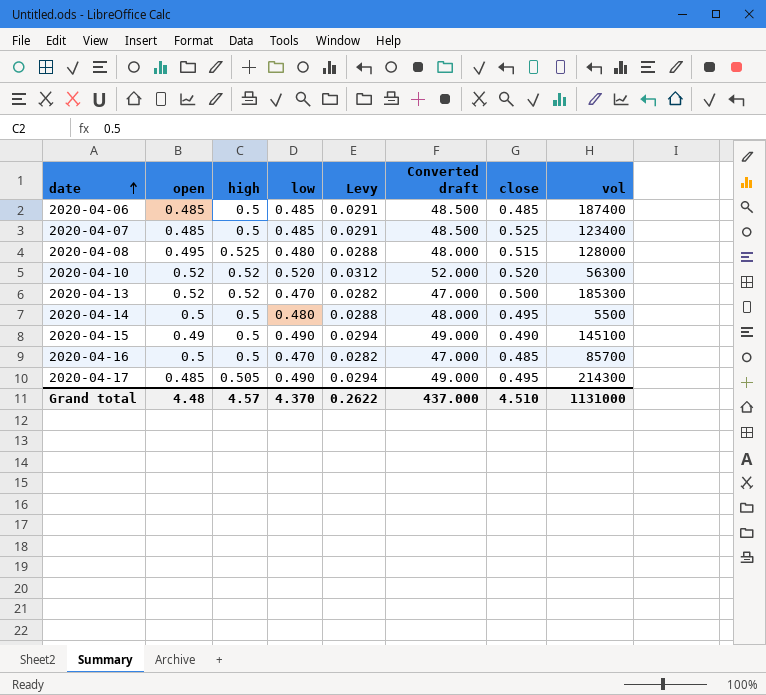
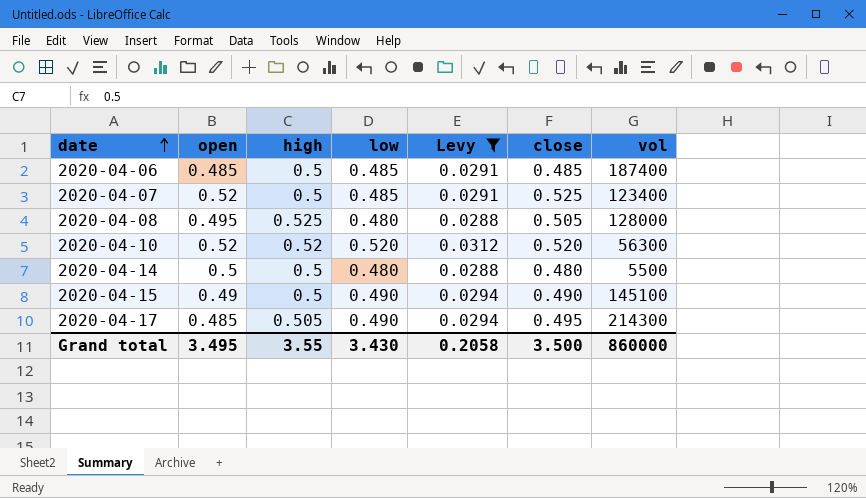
filter: none -> Levy != 0.0282
column Converted draft | formula: [low] * 100 -> none
2020-04-07 | open: 0.485 -> 0.52
2020-04-08 | close: 0.515 -> 0.505
2020-04-14 | close: 0.495 -> 0.480
Grand total | open: 4.48 -> 3.495
Grand total | high: 4.57 -> 3.55
Grand total | low: 4.370 -> 3.430
Grand total | Levy: 0.2622 -> 0.2058
Grand total | close: 4.510 -> 3.500
Grand total | vol: 1131000 -> 860000

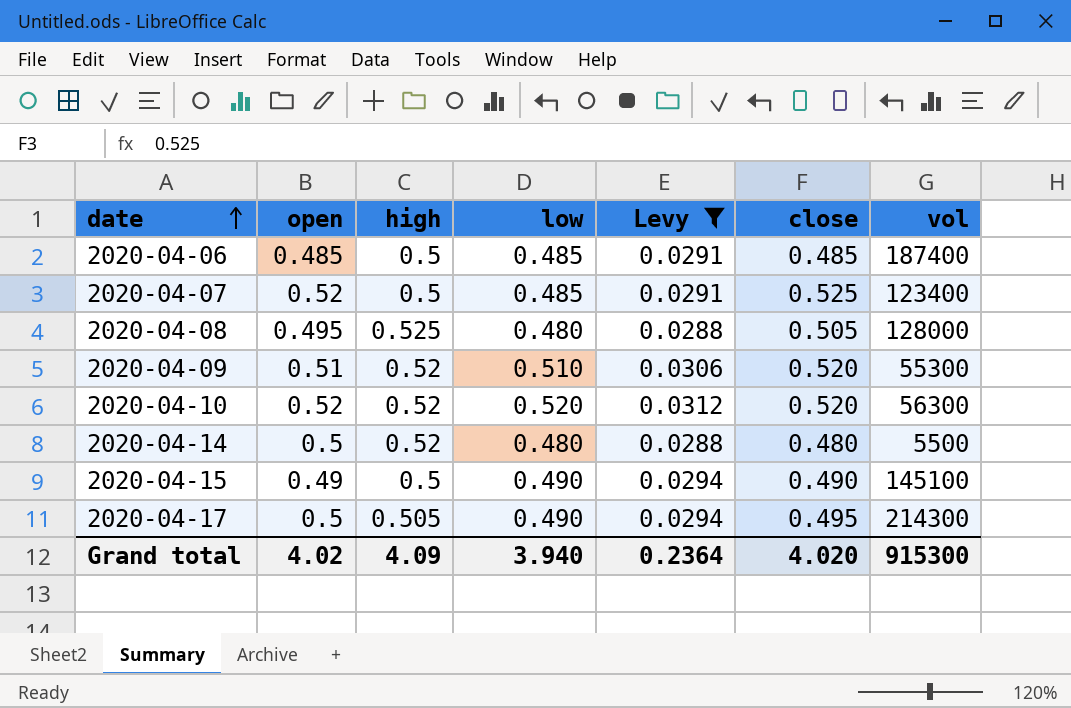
row 2020-04-09: none -> 0.51 | 0.52 | 0.510 | 0.0306 | 0.520 | 55300
2020-04-14 | high: 0.5 -> 0.52
2020-04-17 | open: 0.485 -> 0.5
Grand total | open: 3.495 -> 4.02
Grand total | high: 3.55 -> 4.09
Grand total | low: 3.430 -> 3.940
Grand total | Levy: 0.2058 -> 0.2364
Grand total | close: 3.500 -> 4.020
Grand total | vol: 860000 -> 915300

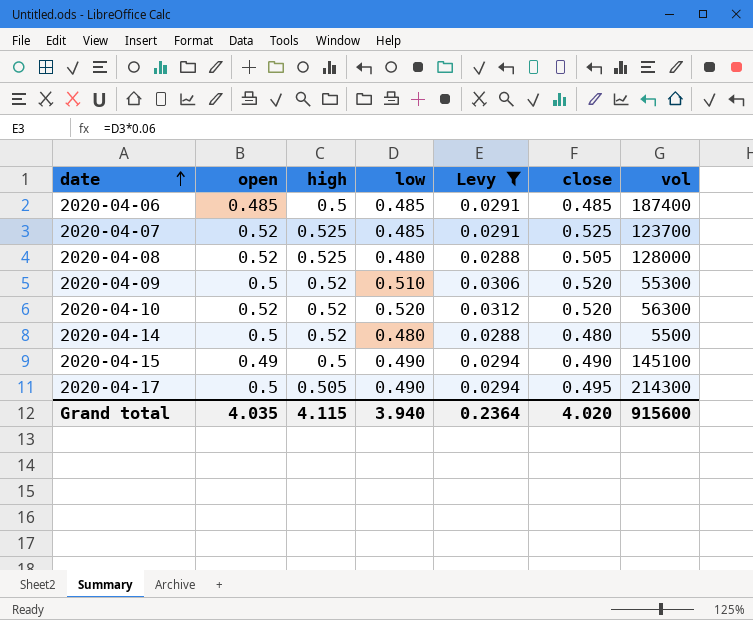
2020-04-07 | high: 0.5 -> 0.525
2020-04-07 | vol: 123400 -> 123700
2020-04-08 | open: 0.495 -> 0.52
2020-04-09 | open: 0.51 -> 0.5
Grand total | open: 4.02 -> 4.035
Grand total | high: 4.09 -> 4.115
Grand total | vol: 915300 -> 915600

